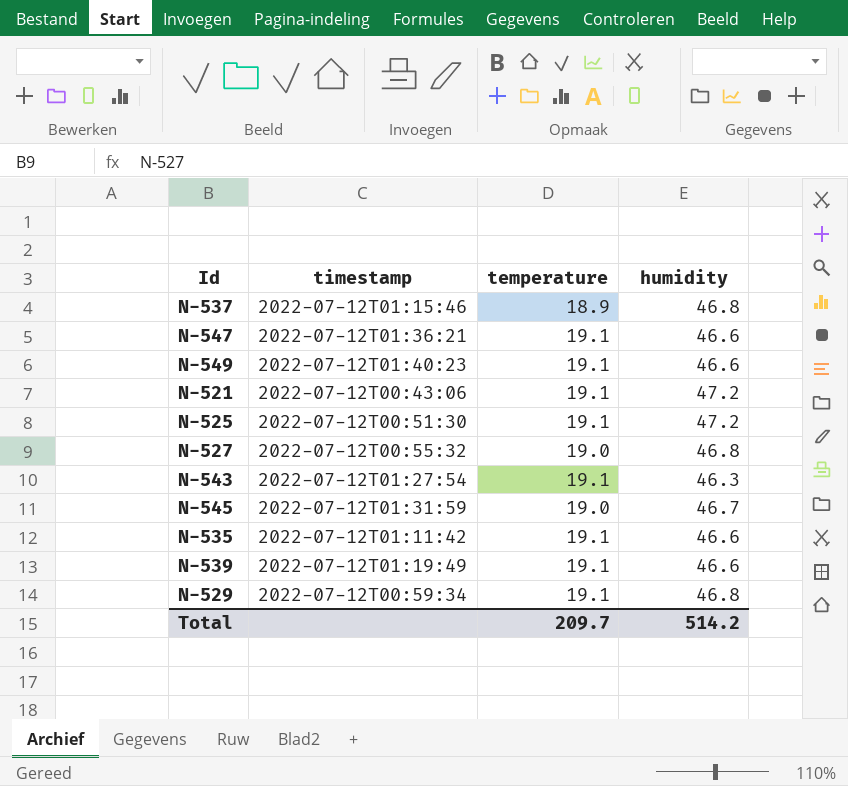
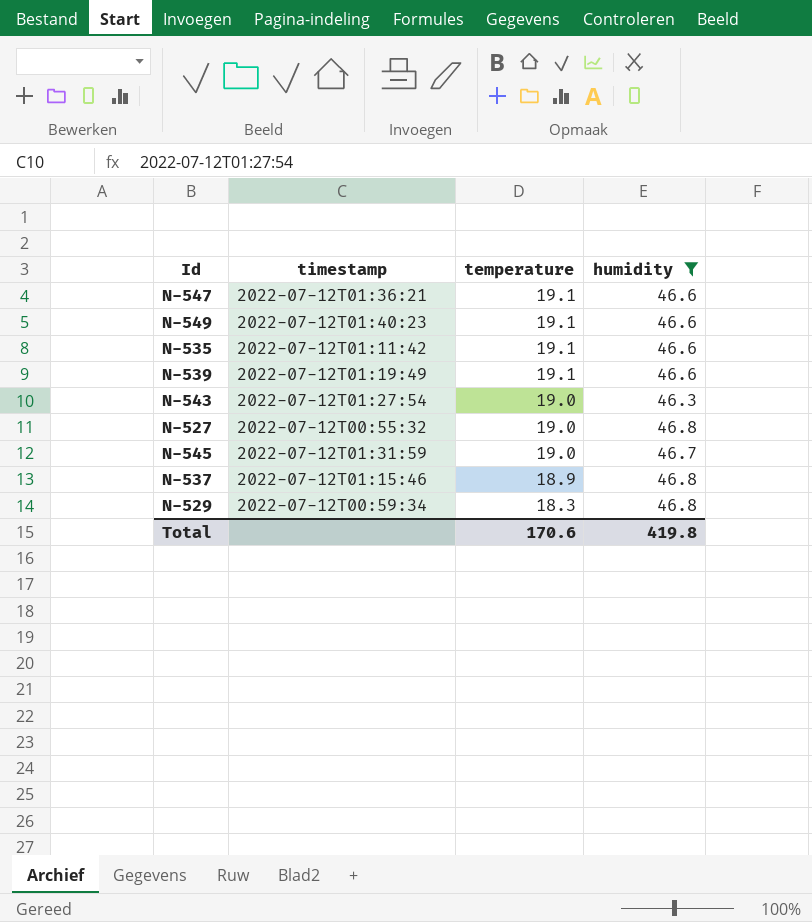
filter: none -> humidity != 47.2
row order: none -> temperature descending
N-543 | temperature: 19.1 -> 19.0
N-529 | temperature: 19.1 -> 18.3
Total | temperature: 209.7 -> 170.6
Total | humidity: 514.2 -> 419.8

